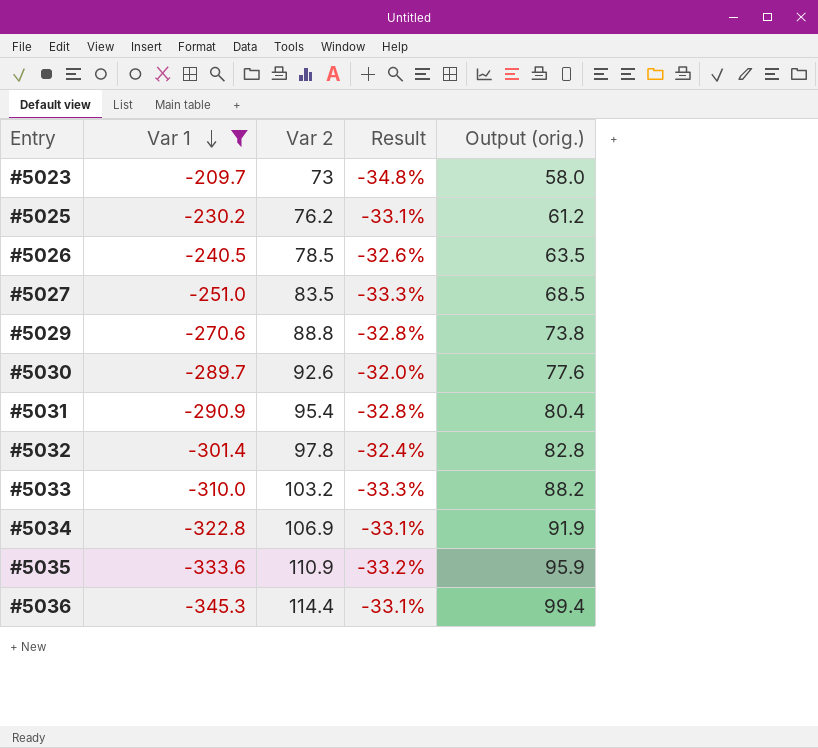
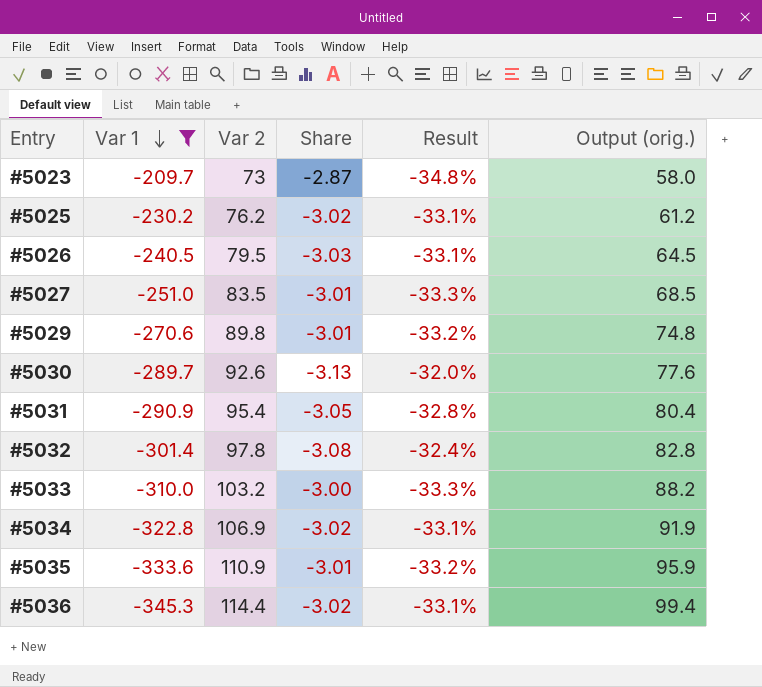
column Share | formula: none -> [Var 1] / [Var 2]
#5026 | Var 2: 78.5 -> 79.5
#5026 | Result: -32.6% -> -33.1%
#5026 | Output (orig.): 63.5 -> 64.5
#5029 | Var 2: 88.8 -> 89.8
#5029 | Result: -32.8% -> -33.2%
#5029 | Output (orig.): 73.8 -> 74.8

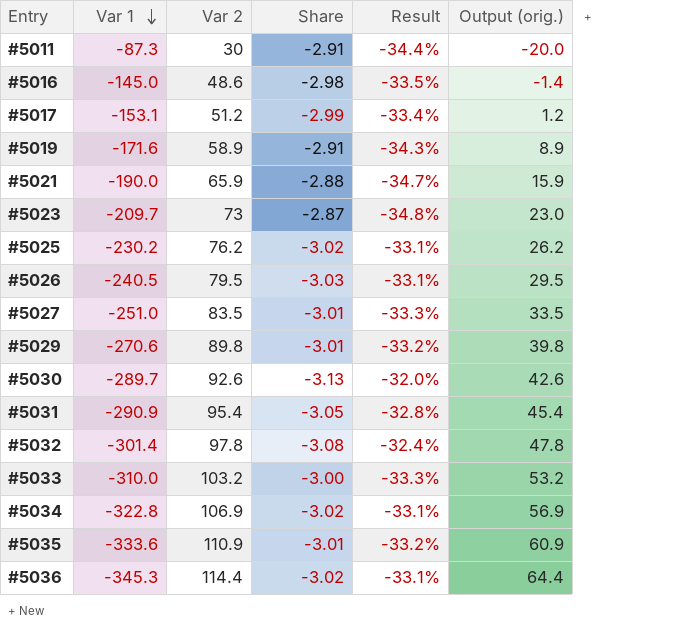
filter: Var 1 <= -209.7 -> none
column Output (orig.) | formula: [Var 2] - 15 -> [Var 2] - 50

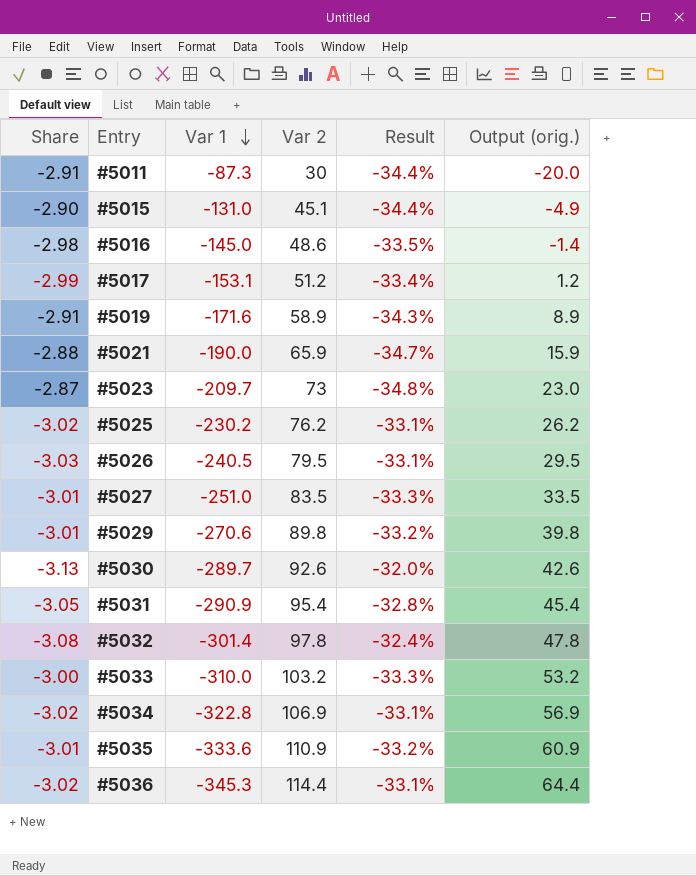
column Share | position: 4 -> 1
row #5015: none -> -2.90 | -131.0 | 45.1 | -34.4% | -4.9

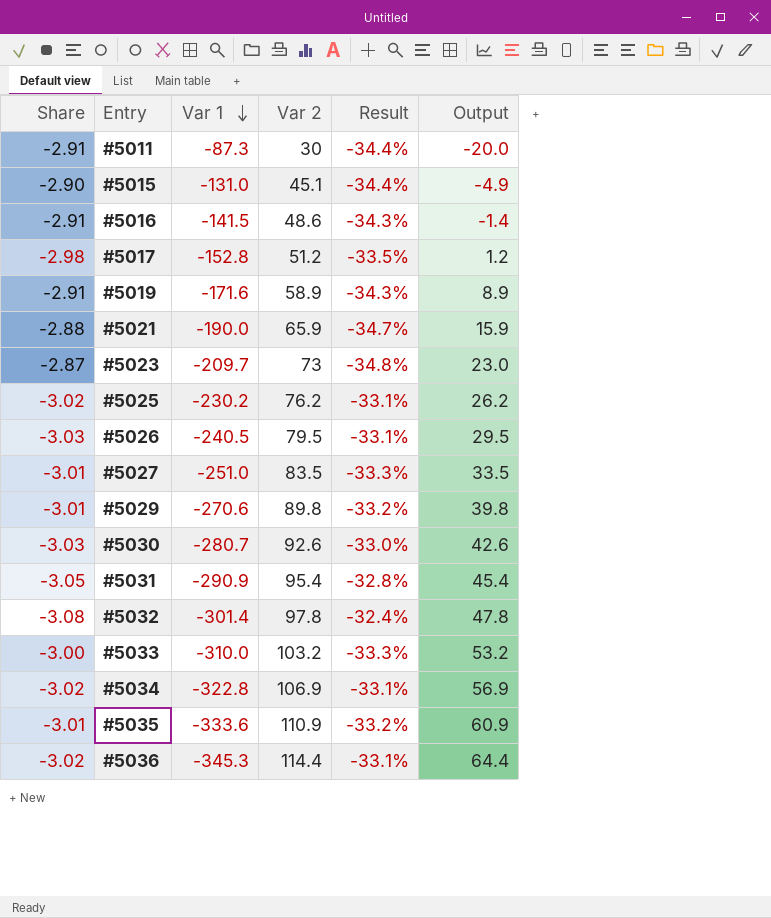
column name: Output (orig.) -> Output
#5016 | Share: -2.98 -> -2.91
#5016 | Var 1: -145.0 -> -141.5
#5016 | Result: -33.5% -> -34.3%
#5017 | Share: -2.99 -> -2.98
#5017 | Var 1: -153.1 -> -152.8
#5017 | Result: -33.4% -> -33.5%
#5030 | Share: -3.13 -> -3.03
#5030 | Var 1: -289.7 -> -280.7
#5030 | Result: -32.0% -> -33.0%

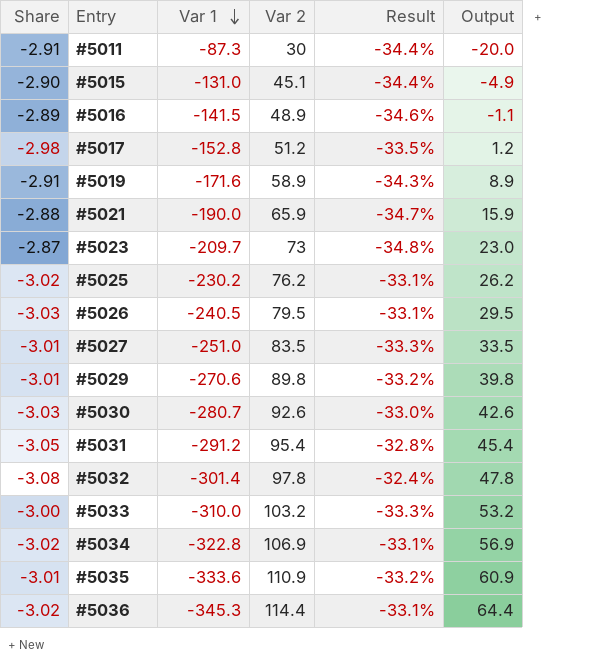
#5016 | Share: -2.91 -> -2.89
#5016 | Var 2: 48.6 -> 48.9
#5016 | Result: -34.3% -> -34.6%
#5016 | Output: -1.4 -> -1.1
#5031 | Var 1: -290.9 -> -291.2

